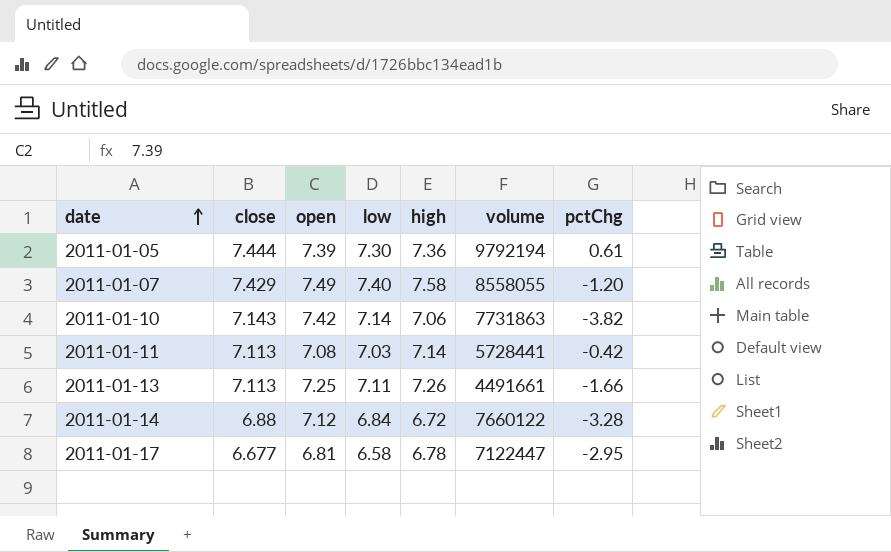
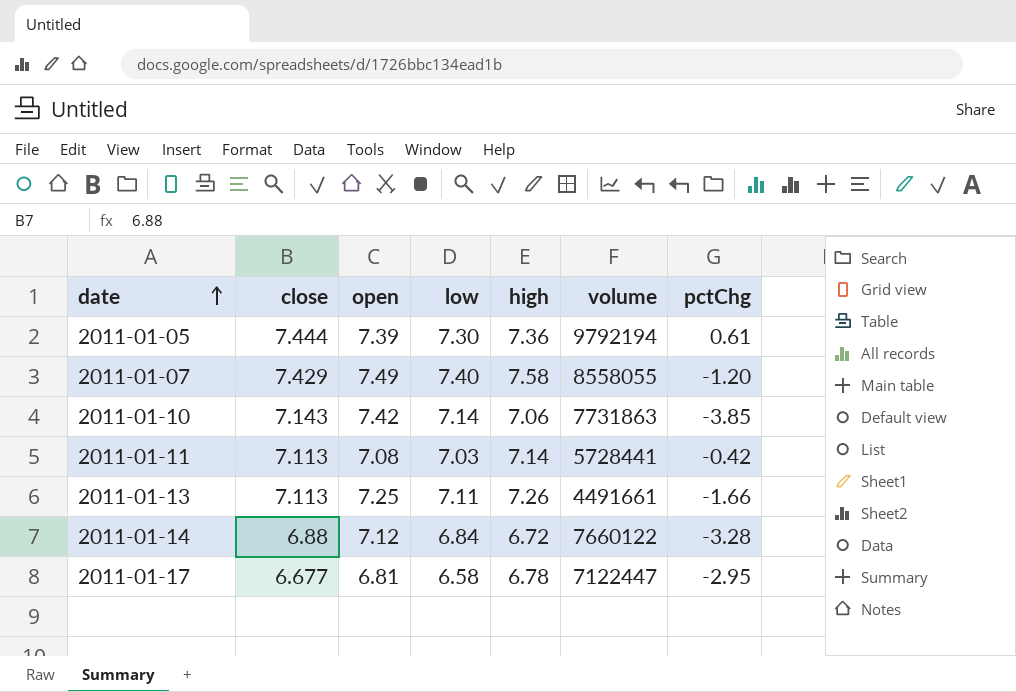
2011-01-10 | pctChg: -3.82 -> -3.85

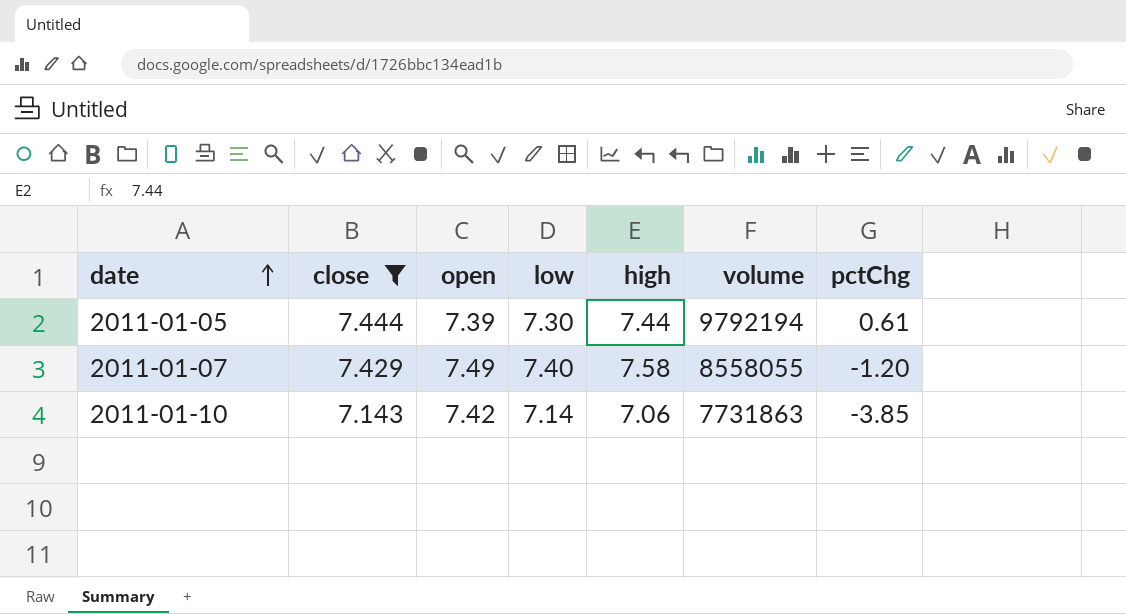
filter: none -> close >= 7.143
2011-01-05 | high: 7.36 -> 7.44

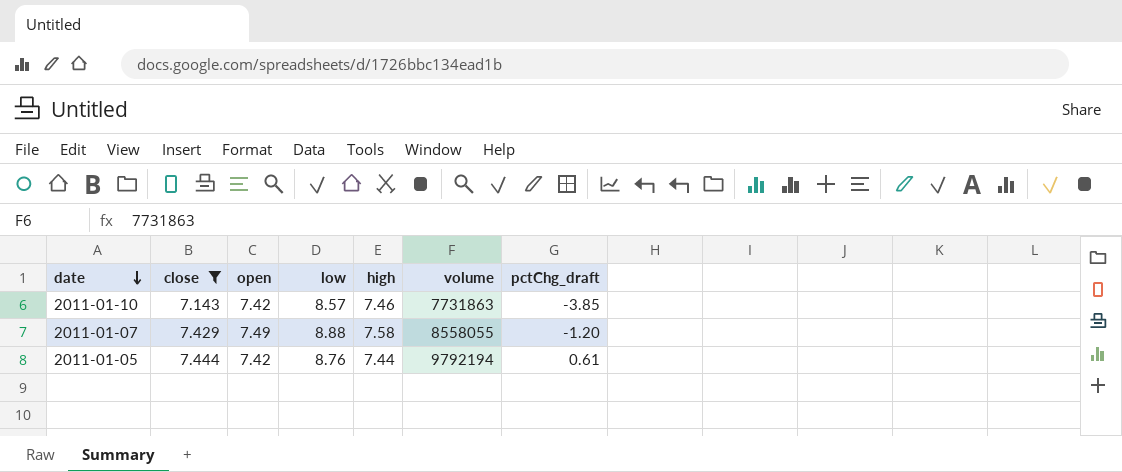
row order: date ascending -> date descending
column name: pctChg -> pctChg_draft
2011-01-10 | low: 7.14 -> 8.57
2011-01-10 | high: 7.06 -> 7.46
2011-01-07 | low: 7.40 -> 8.88
2011-01-05 | open: 7.39 -> 7.42
2011-01-05 | low: 7.30 -> 8.76

